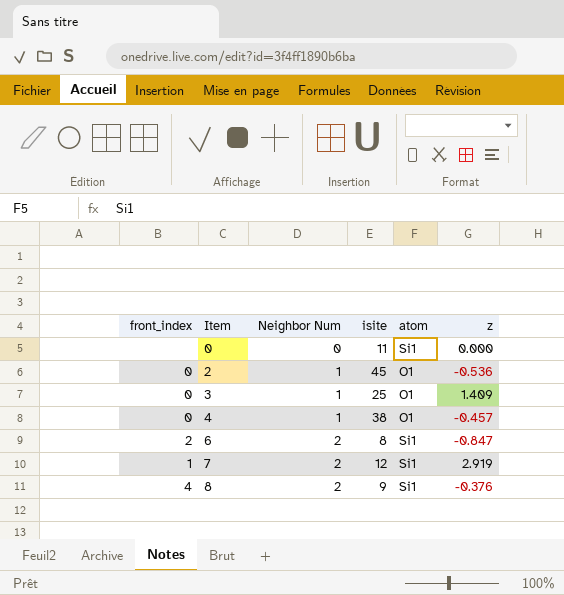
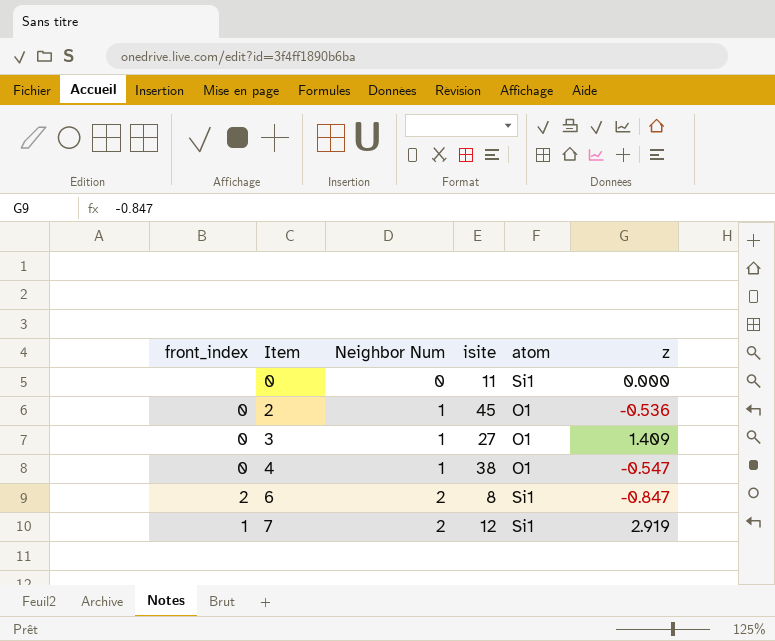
row 8: 4 | 2 | 9 | Si1 | -0.376 -> none
3 | isite: 25 -> 27
4 | z: -0.457 -> -0.547

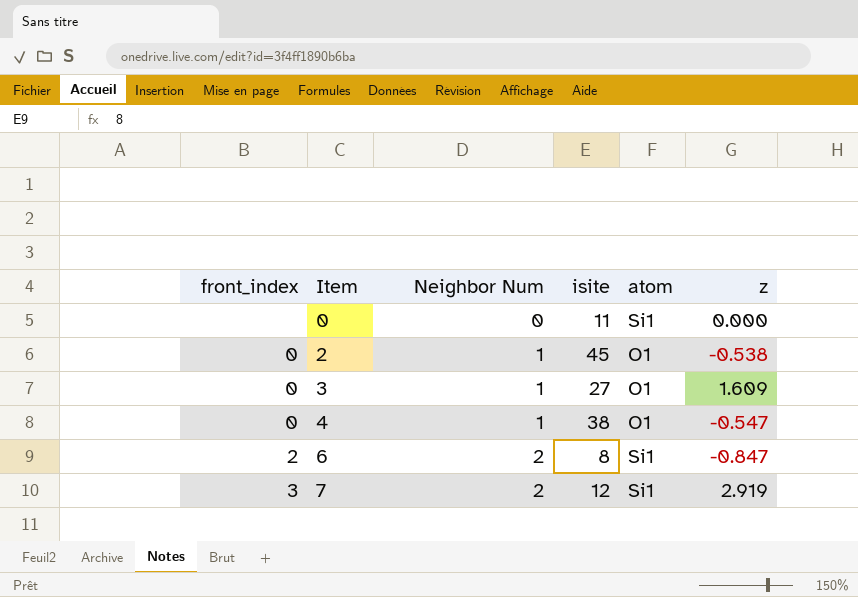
2 | z: -0.536 -> -0.538
3 | z: 1.409 -> 1.609
7 | front_index: 1 -> 3

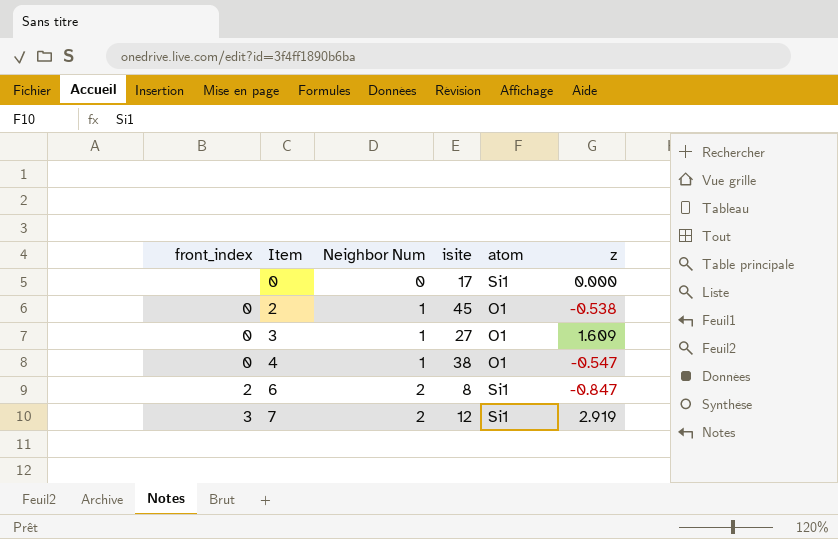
0 | isite: 11 -> 17

